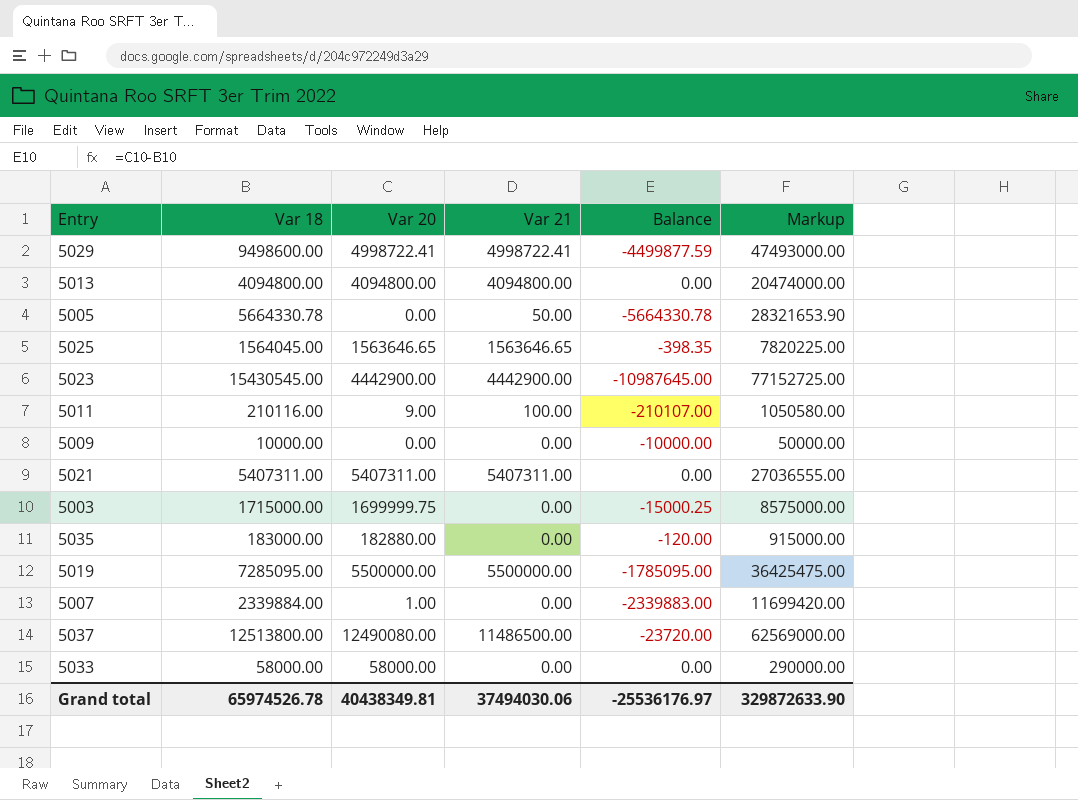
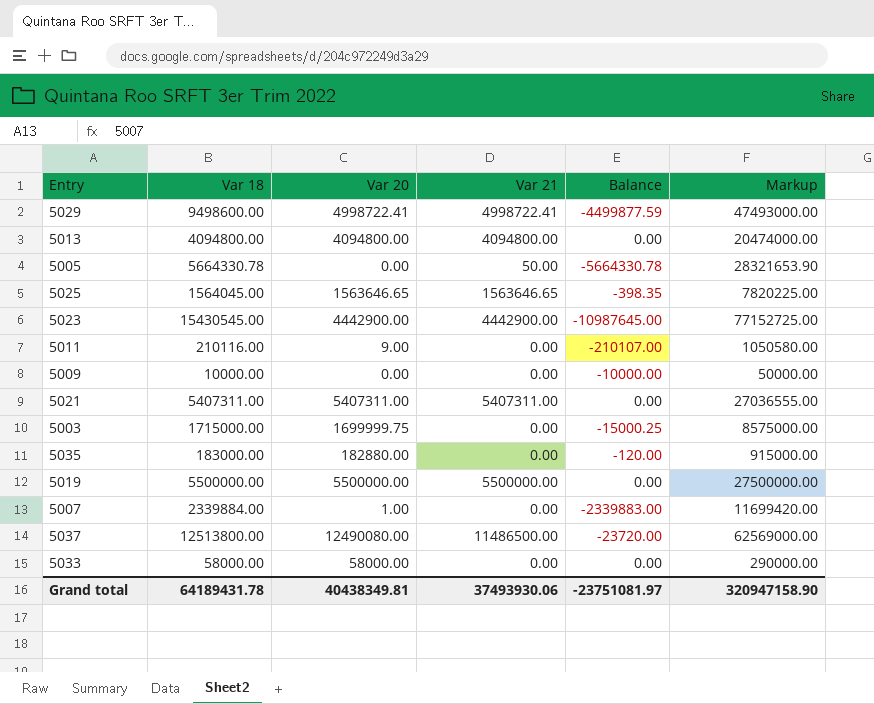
5011 | Var 21: 100.00 -> 0.00
5019 | Var 18: 7285095.00 -> 5500000.00
5019 | Balance: -1785095.00 -> 0.00
5019 | Markup: 36425475.00 -> 27500000.00
Grand total | Var 18: 65974526.78 -> 64189431.78
Grand total | Var 21: 37494030.06 -> 37493930.06
Grand total | Balance: -25536176.97 -> -23751081.97
Grand total | Markup: 329872633.90 -> 320947158.90

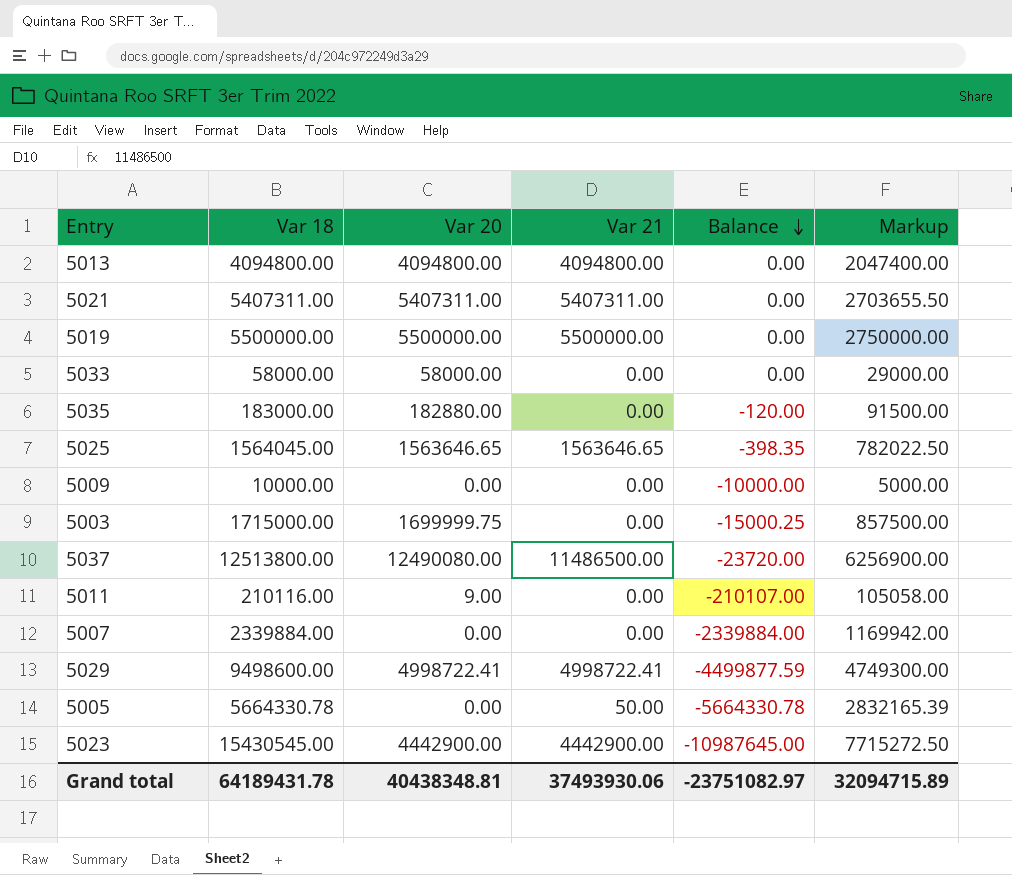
row order: none -> Balance descending
column Markup | formula: [Var 18] * 5 -> [Var 18] * 0.5
5007 | Var 20: 1.00 -> 0.00
5007 | Balance: -2339883.00 -> -2339884.00
Grand total | Var 20: 40438349.81 -> 40438348.81
Grand total | Balance: -23751081.97 -> -23751082.97
Grand total | Markup: 320947158.90 -> 32094715.89

